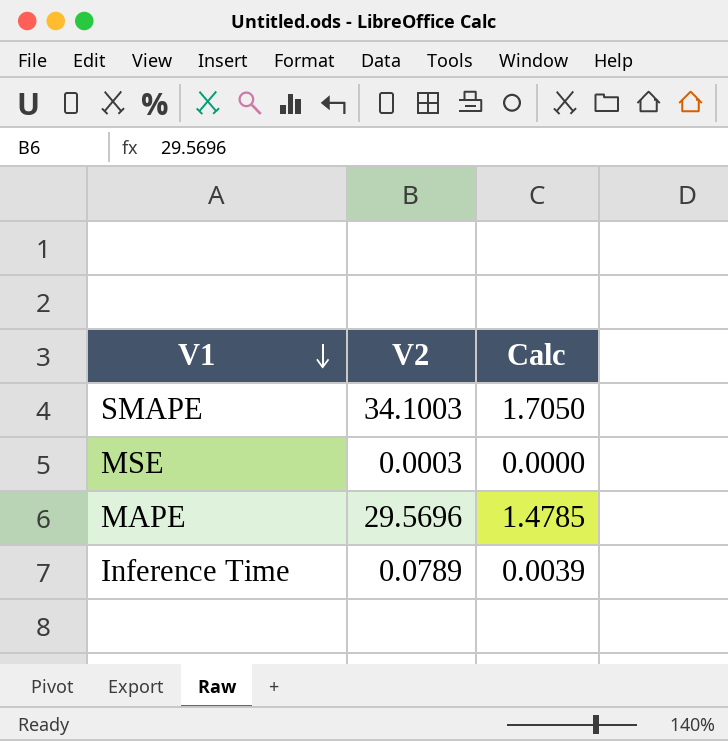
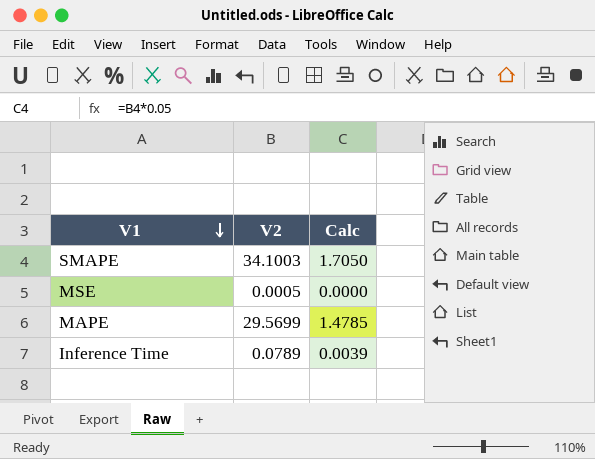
MSE | V2: 0.0003 -> 0.0005
MAPE | V2: 29.5696 -> 29.5699

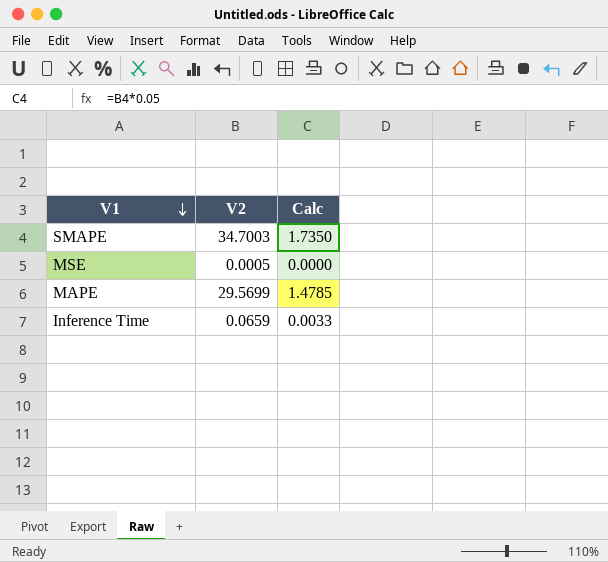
SMAPE | V2: 34.1003 -> 34.7003
SMAPE | Calc: 1.7050 -> 1.7350
Inference Time | V2: 0.0789 -> 0.0659
Inference Time | Calc: 0.0039 -> 0.0033

